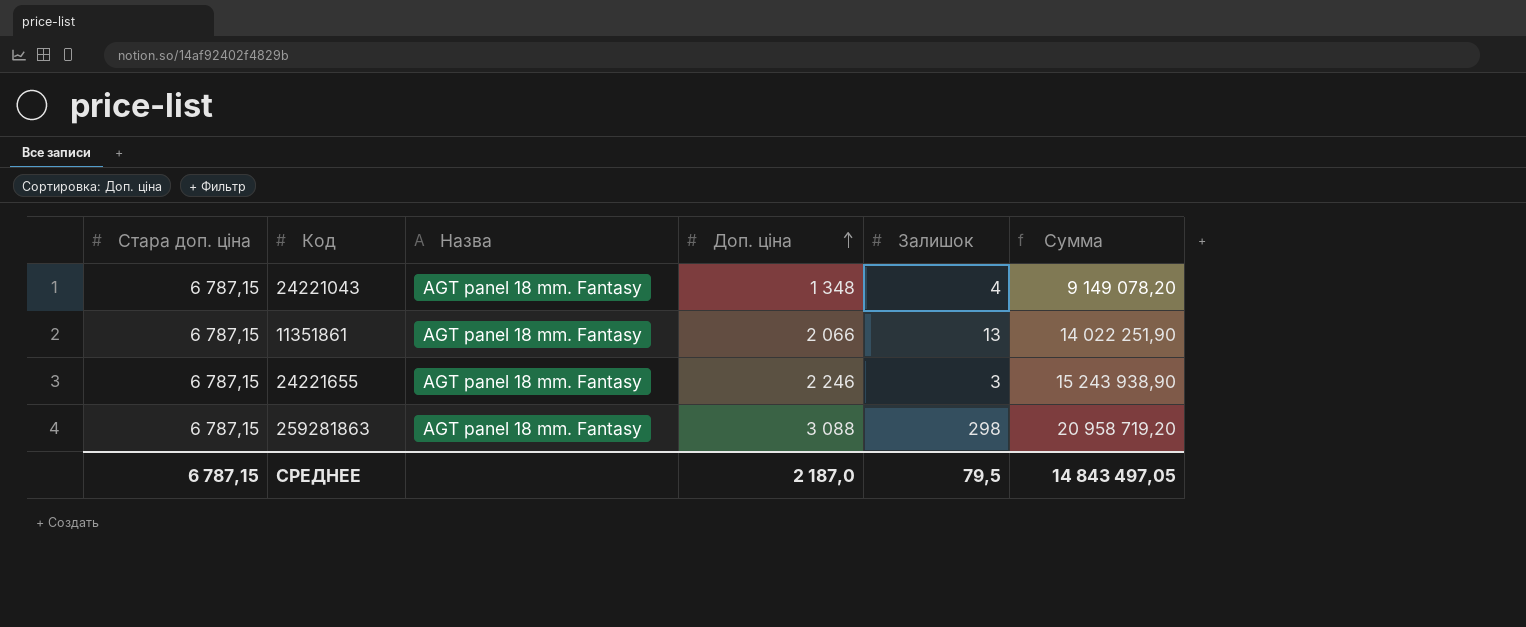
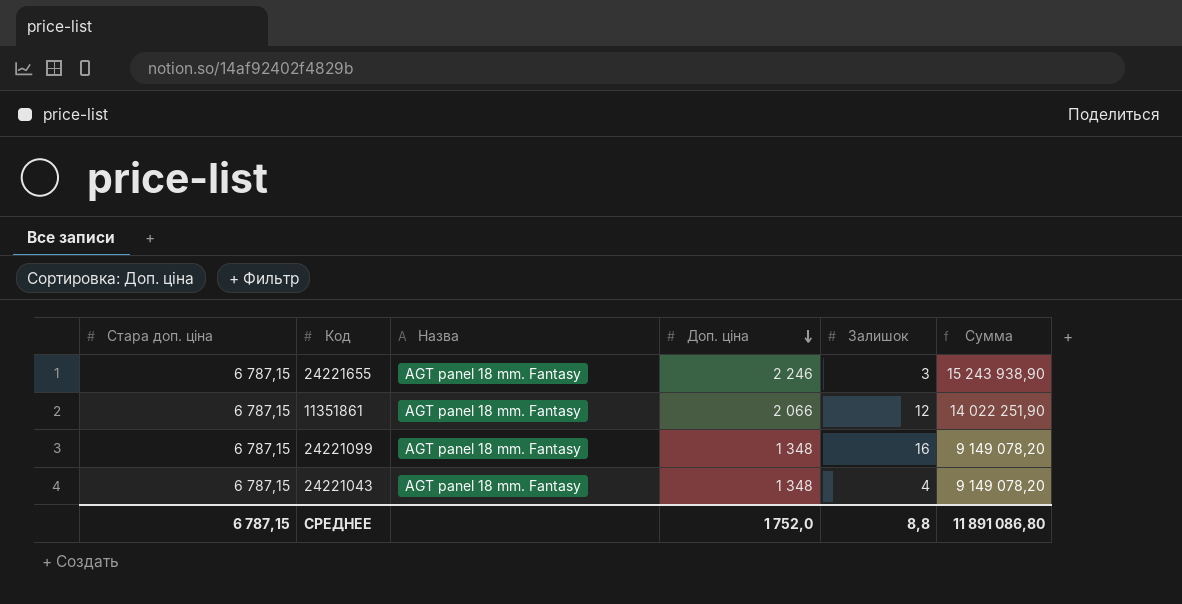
row order: Доп. ціна ascending -> Доп. ціна descending
row 259281863: 6 787,15 | AGT panel 18 mm. Fantasy | 3 088 | 298 | 20 958 719,20 -> none
11351861 | Залишок: 13 -> 12
row 24221099: none -> 6 787,15 | AGT panel 18 mm. Fantasy | 1 348 | 16 | 9 149 078,20
СРЕДНЕЕ | Доп. ціна: 2 187,0 -> 1 752,0
СРЕДНЕЕ | Залишок: 79,5 -> 8,8
СРЕДНЕЕ | Сумма: 14 843 497,05 -> 11 891 086,80

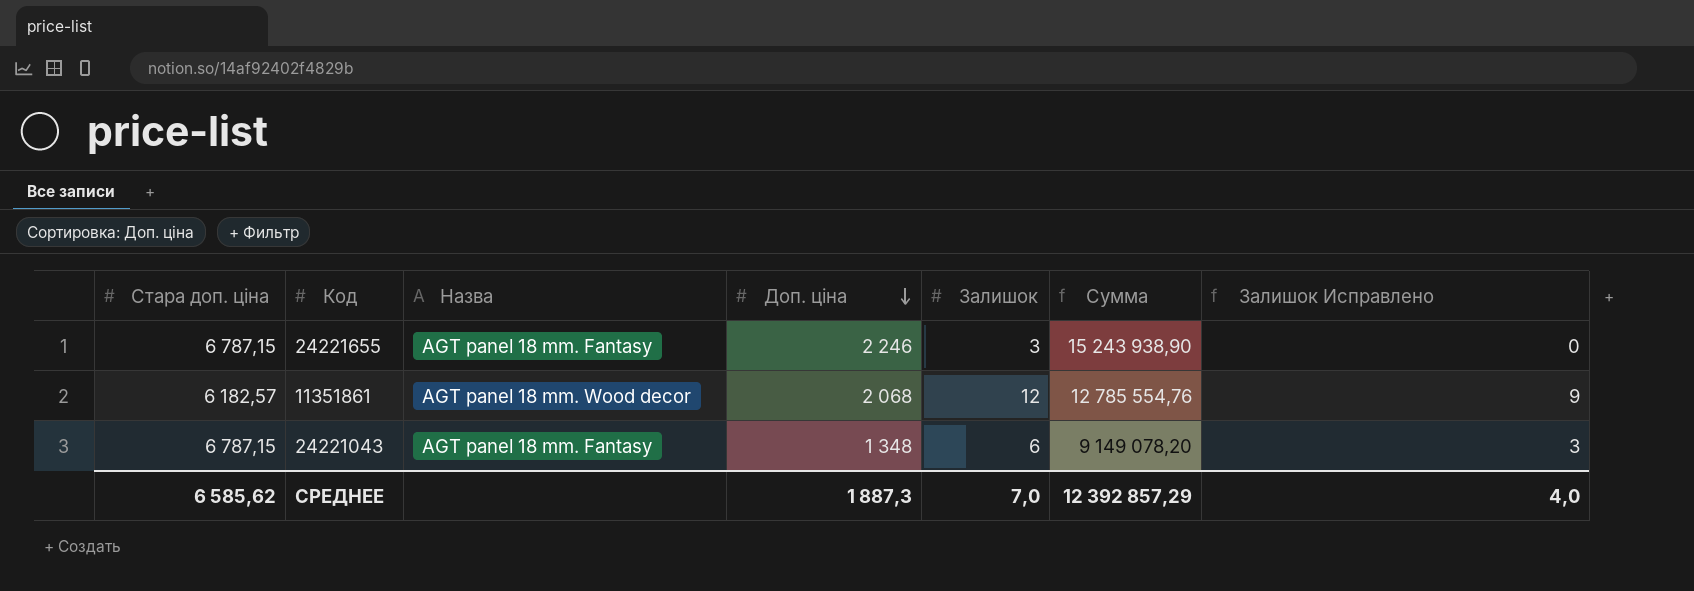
column Залишок Исправлено | formula: none -> [Залишок] - 3
row 24221099: 6 787,15 | AGT panel 18 mm. Fantasy | 1 348 | 16 | 9 149 078,20 -> none
11351861 | Стара доп. ціна: 6 787,15 -> 6 182,57
11351861 | Назва: AGT panel 18 mm. Fantasy -> AGT panel 18 mm. Wood decor
11351861 | Доп. ціна: 2 066 -> 2 068
11351861 | Сумма: 14 022 251,90 -> 12 785 554,76
24221043 | Залишок: 4 -> 6
СРЕДНЕЕ | Стара доп. ціна: 6 787,15 -> 6 585,62
СРЕДНЕЕ | Доп. ціна: 1 752,0 -> 1 887,3
СРЕДНЕЕ | Залишок: 8,8 -> 7,0
СРЕДНЕЕ | Сумма: 11 891 086,80 -> 12 392 857,29

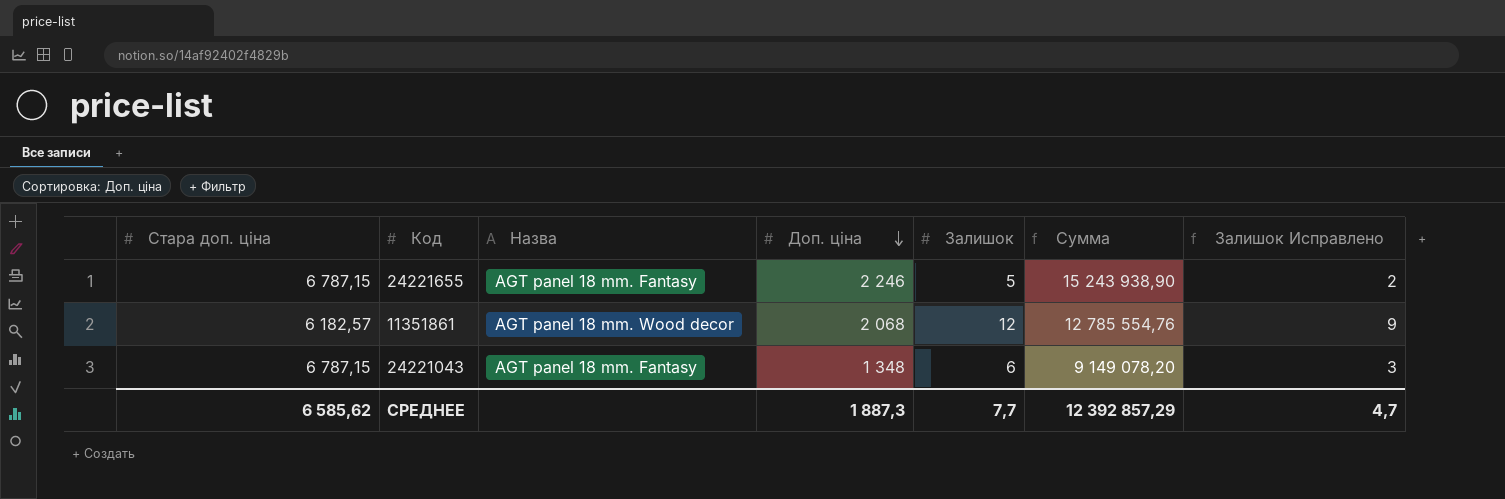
24221655 | Залишок: 3 -> 5
24221655 | Залишок Исправлено: 0 -> 2
СРЕДНЕЕ | Залишок: 7,0 -> 7,7
СРЕДНЕЕ | Залишок Исправлено: 4,0 -> 4,7

